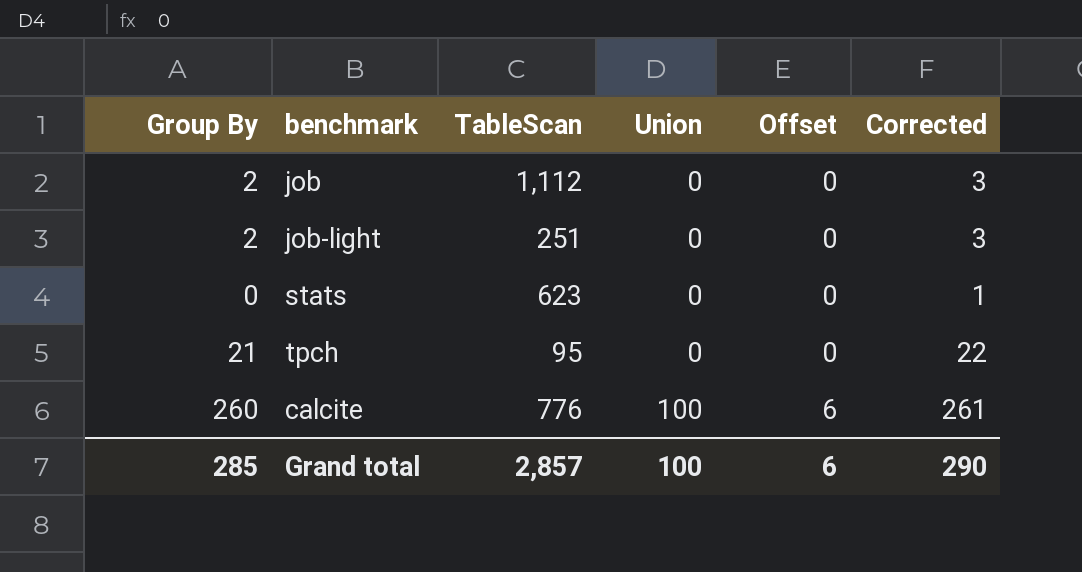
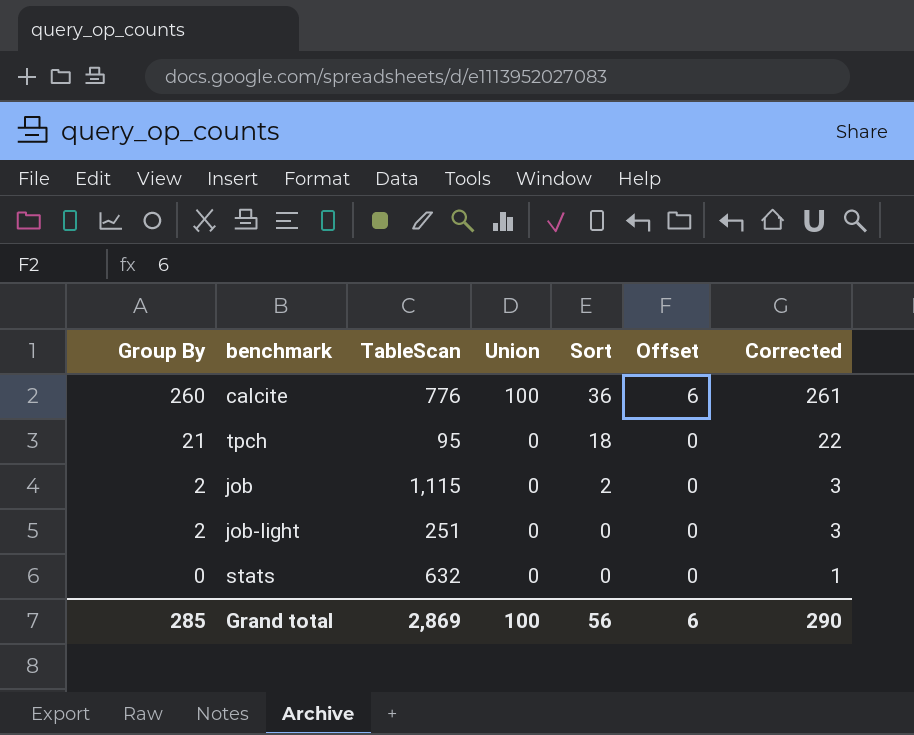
row order: Union ascending -> Group By descending
column Sort | position: none -> 5
job | TableScan: 1,112 -> 1,115
stats | TableScan: 623 -> 632
Grand total | TableScan: 2,857 -> 2,869

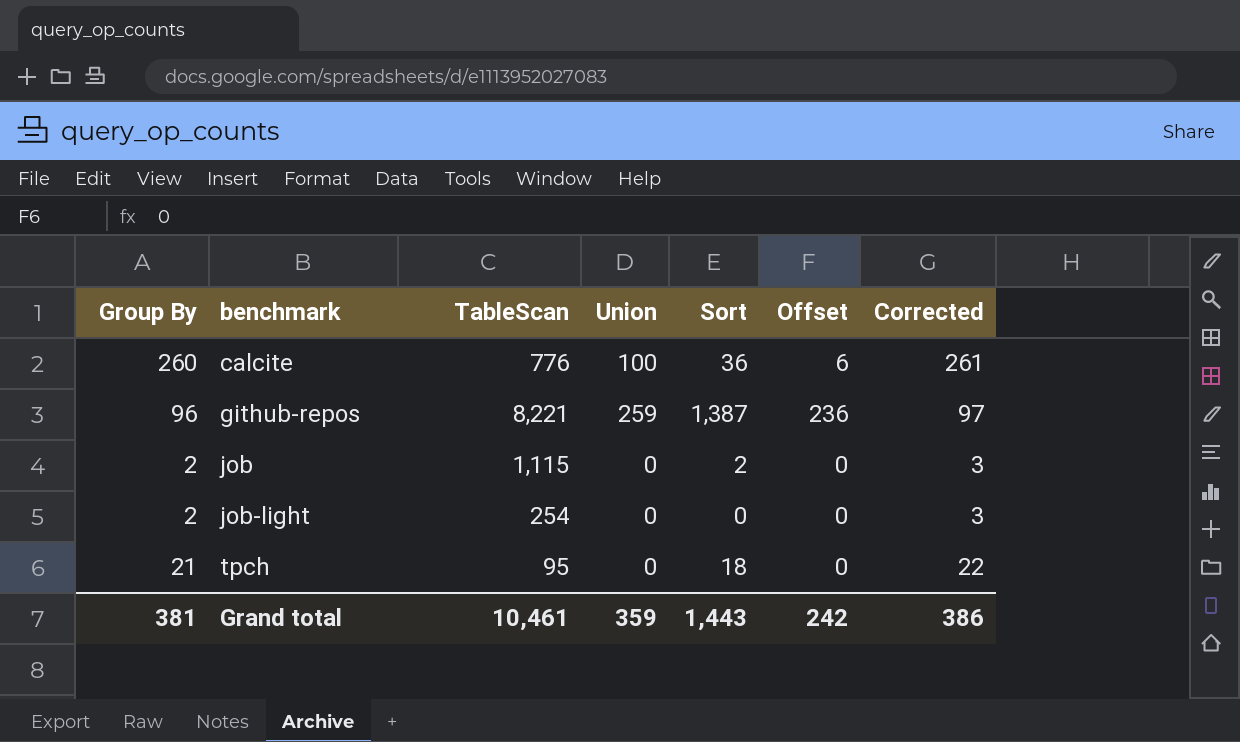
row order: Group By descending -> benchmark ascending
row stats: 0 | 632 | 0 | 0 | 0 | 1 -> none
row github-repos: none -> 96 | 8,221 | 259 | 1,387 | 236 | 97
job-light | TableScan: 251 -> 254
Grand total | Group By: 285 -> 381
Grand total | TableScan: 2,869 -> 10,461
Grand total | Union: 100 -> 359
Grand total | Sort: 56 -> 1,443
Grand total | Offset: 6 -> 242
Grand total | Corrected: 290 -> 386

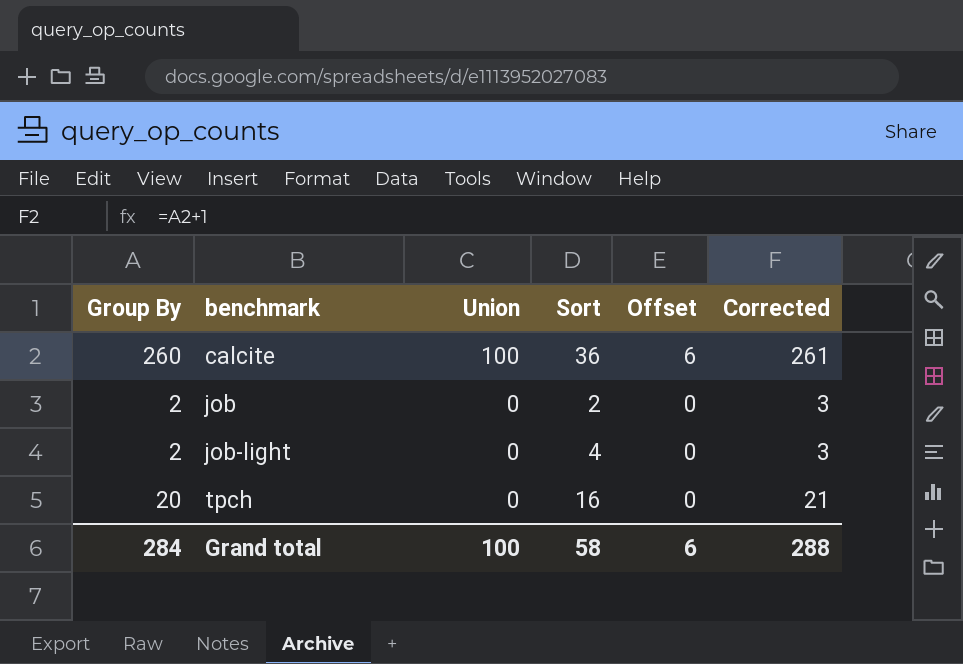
column TableScan | position: 3 -> none
row github-repos: 96 | 8,221 | 259 | 1,387 | 236 | 97 -> none
job-light | Sort: 0 -> 4
tpch | Group By: 21 -> 20
tpch | Sort: 18 -> 16
tpch | Corrected: 22 -> 21
Grand total | Group By: 381 -> 284
Grand total | Union: 359 -> 100
Grand total | Sort: 1,443 -> 58
Grand total | Offset: 242 -> 6
Grand total | Corrected: 386 -> 288

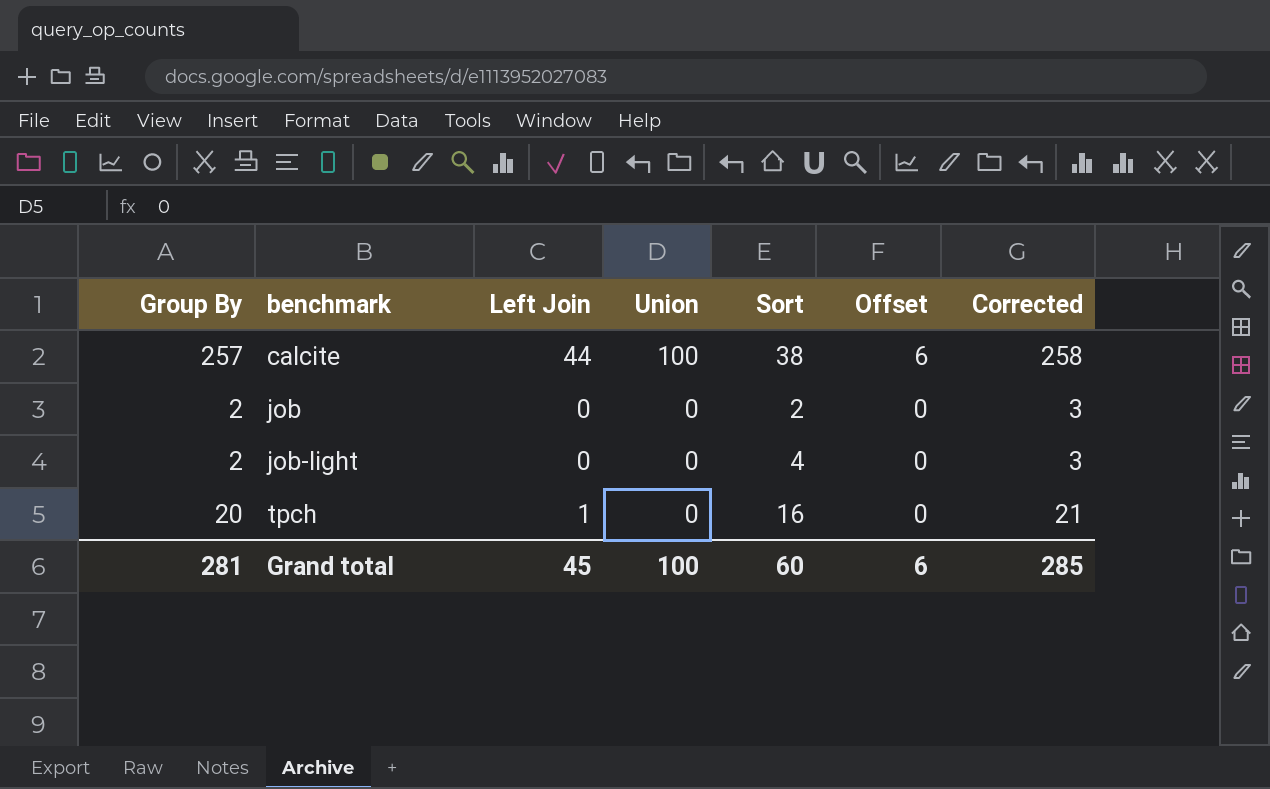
column Left Join | position: none -> 3
calcite | Group By: 260 -> 257
calcite | Sort: 36 -> 38
calcite | Corrected: 261 -> 258
Grand total | Group By: 284 -> 281
Grand total | Sort: 58 -> 60
Grand total | Corrected: 288 -> 285

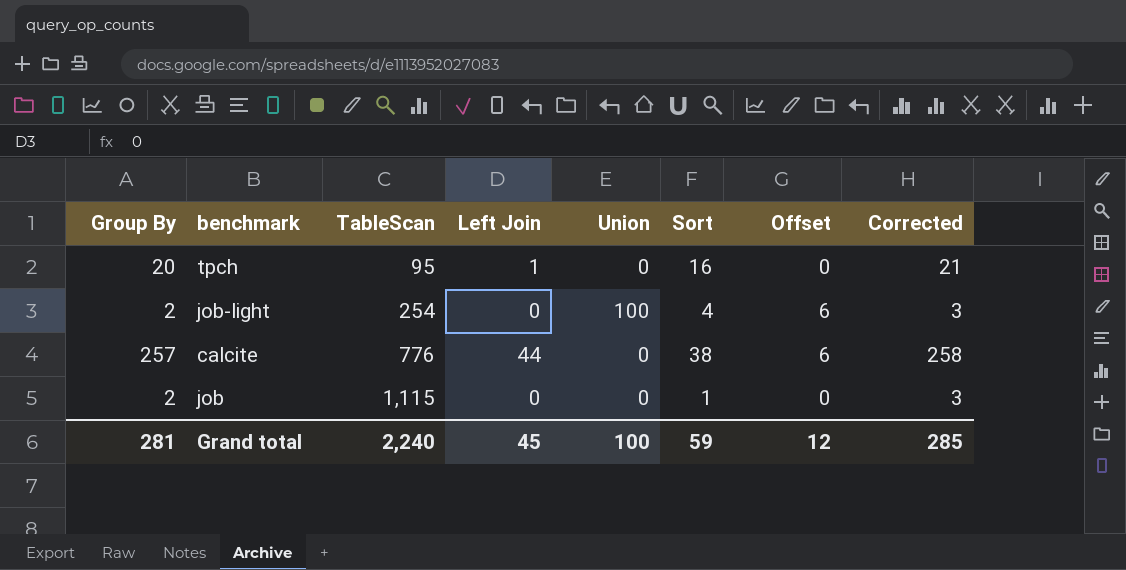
row order: benchmark ascending -> TableScan ascending
column TableScan | position: none -> 3
job-light | Union: 0 -> 100
job-light | Offset: 0 -> 6
calcite | Union: 100 -> 0
job | Sort: 2 -> 1
Grand total | Sort: 60 -> 59
Grand total | Offset: 6 -> 12

